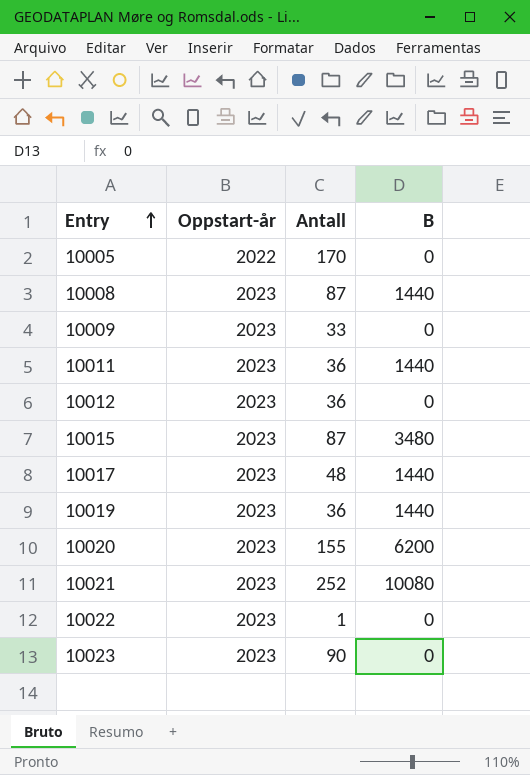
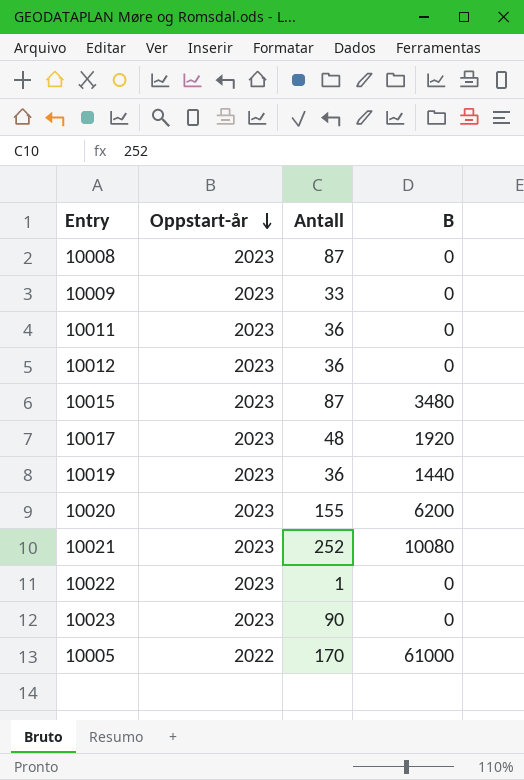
row order: Entry ascending -> Oppstart-år descending
10008 | B: 1440 -> 0
10011 | B: 1440 -> 0
10017 | B: 1440 -> 1920
10005 | B: 0 -> 61000

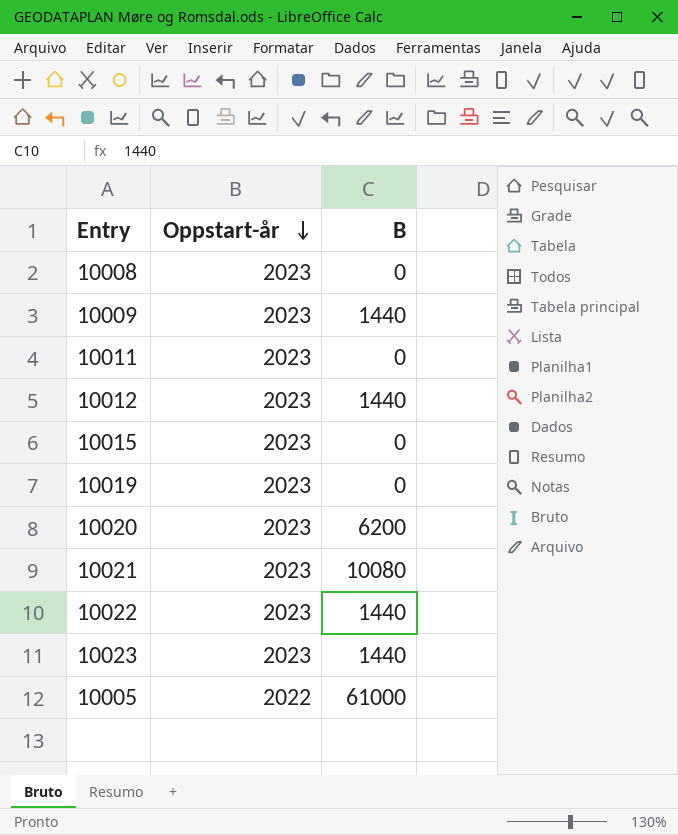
column Antall | position: 3 -> none
row 10017: 2023 | 48 | 1920 -> none
10009 | B: 0 -> 1440
10012 | B: 0 -> 1440
10015 | B: 3480 -> 0
10019 | B: 1440 -> 0
10022 | B: 0 -> 1440
10023 | B: 0 -> 1440

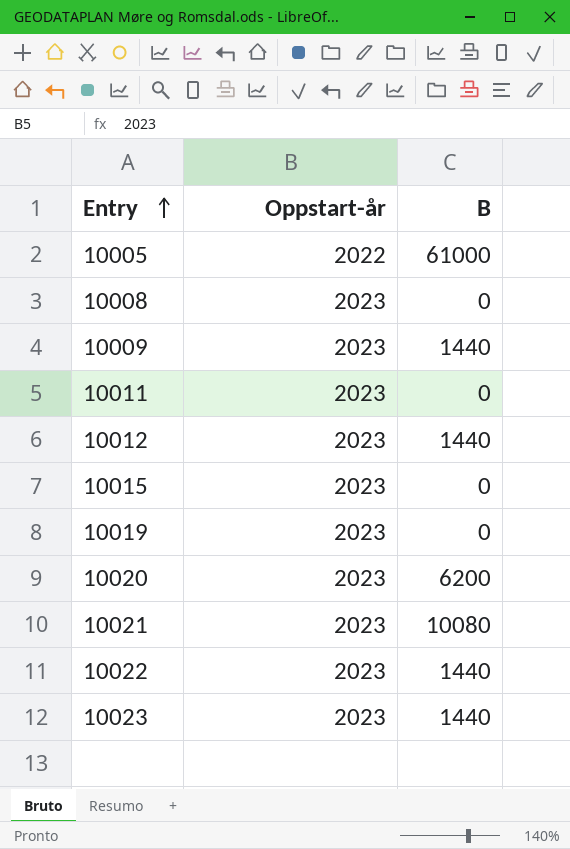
row order: Oppstart-år descending -> Entry ascending

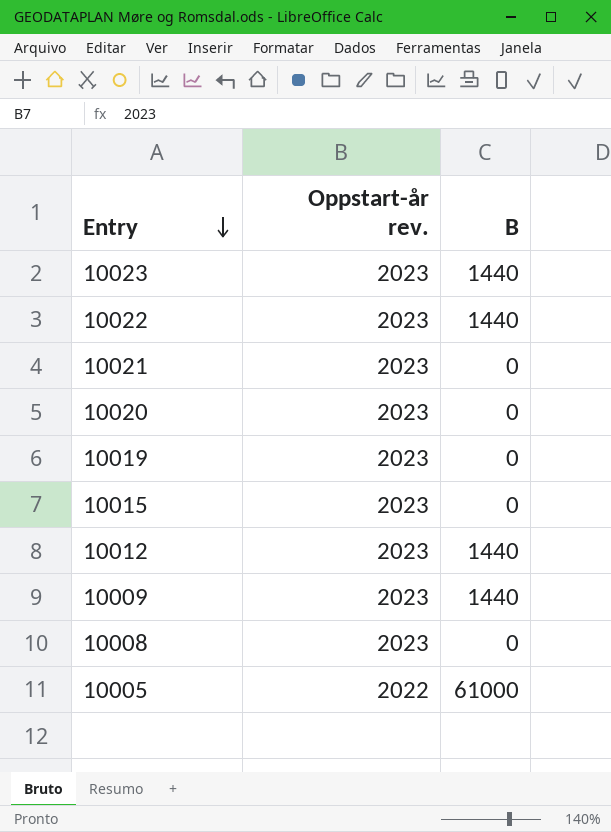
row order: Entry ascending -> Entry descending
column name: Oppstart-år -> Oppstart-år rev.
row 10011: 2023 | 0 -> none
10021 | B: 10080 -> 0
10020 | B: 6200 -> 0

